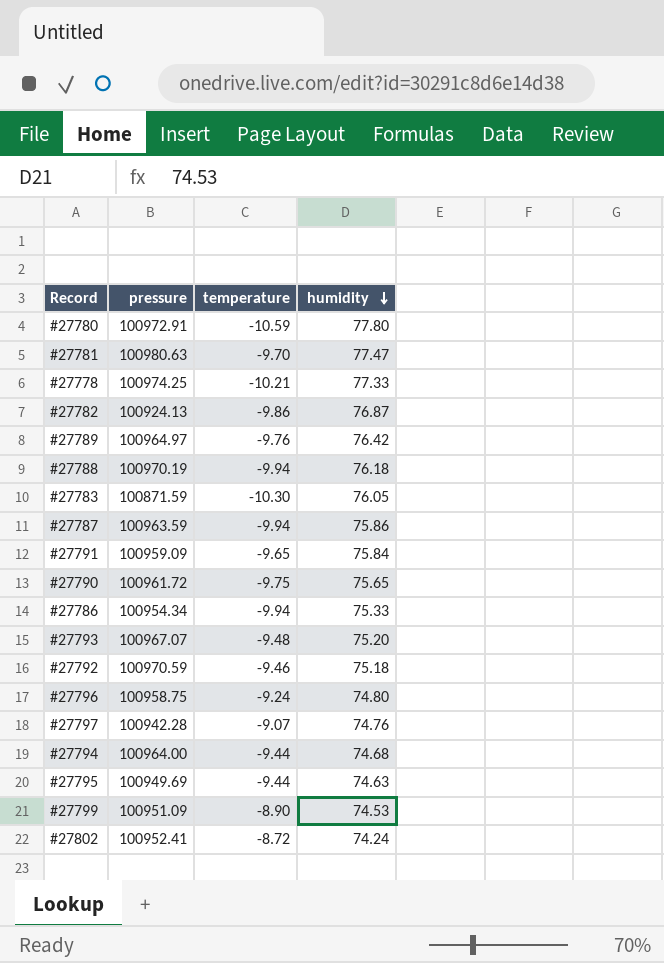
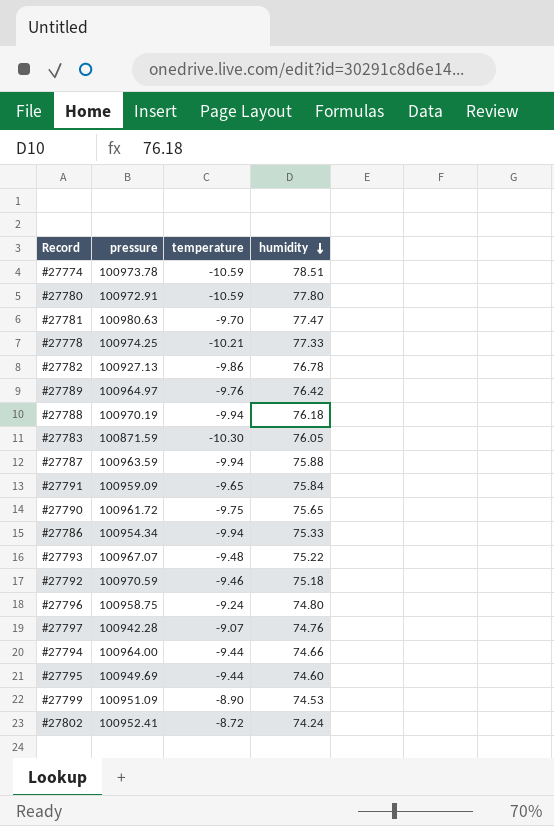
row #27774: none -> 100973.78 | -10.59 | 78.51
#27782 | pressure: 100924.13 -> 100927.13
#27782 | humidity: 76.87 -> 76.78
#27787 | humidity: 75.86 -> 75.88
#27793 | humidity: 75.20 -> 75.22
#27794 | humidity: 74.68 -> 74.66
#27795 | humidity: 74.63 -> 74.60

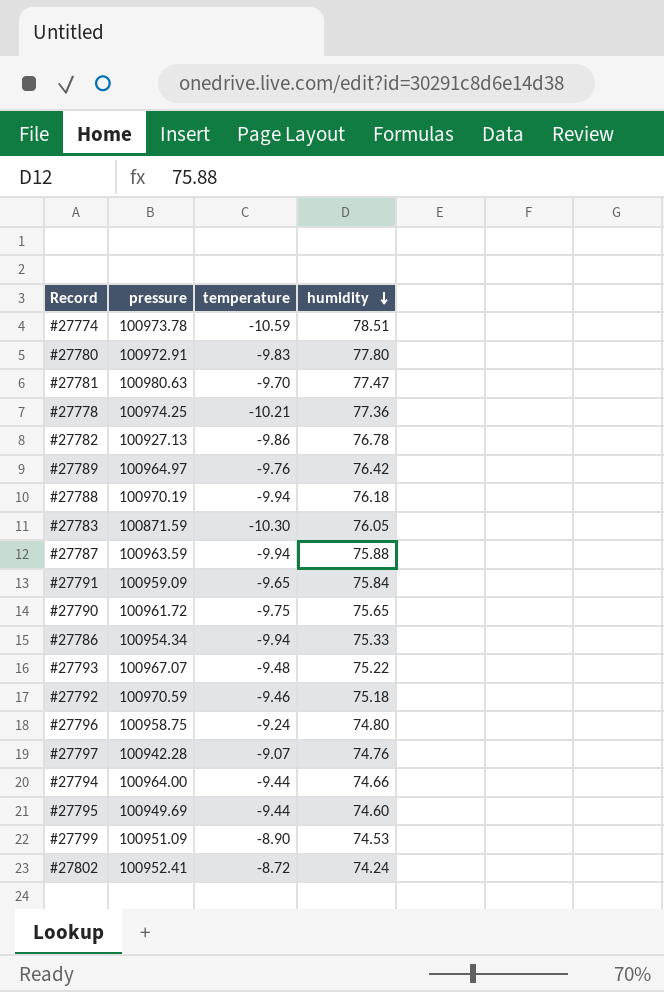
#27780 | temperature: -10.59 -> -9.83
#27778 | humidity: 77.33 -> 77.36

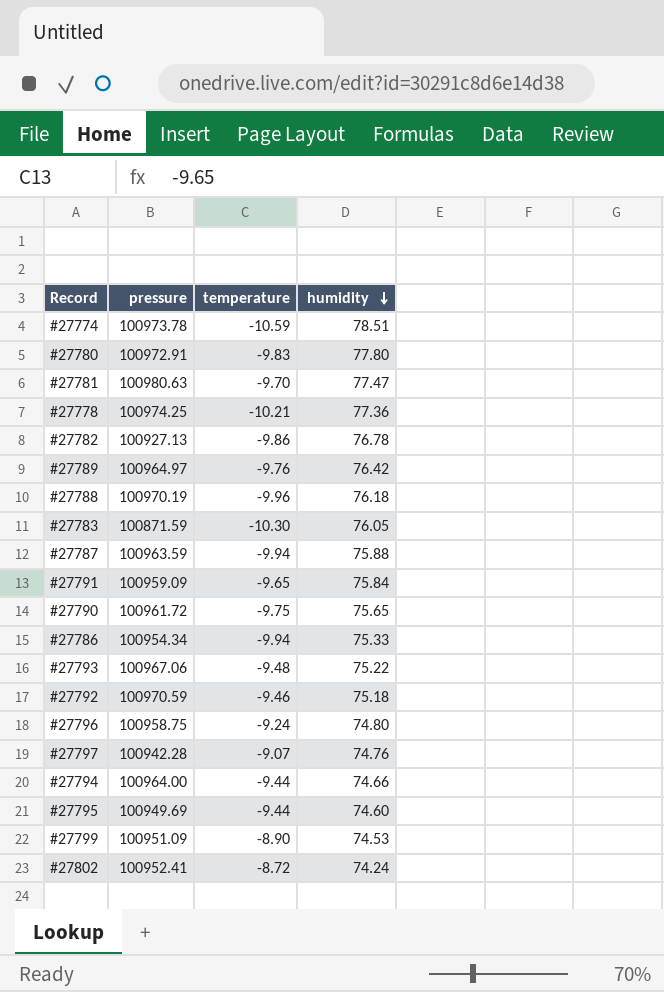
#27788 | temperature: -9.94 -> -9.96
#27793 | pressure: 100967.07 -> 100967.06

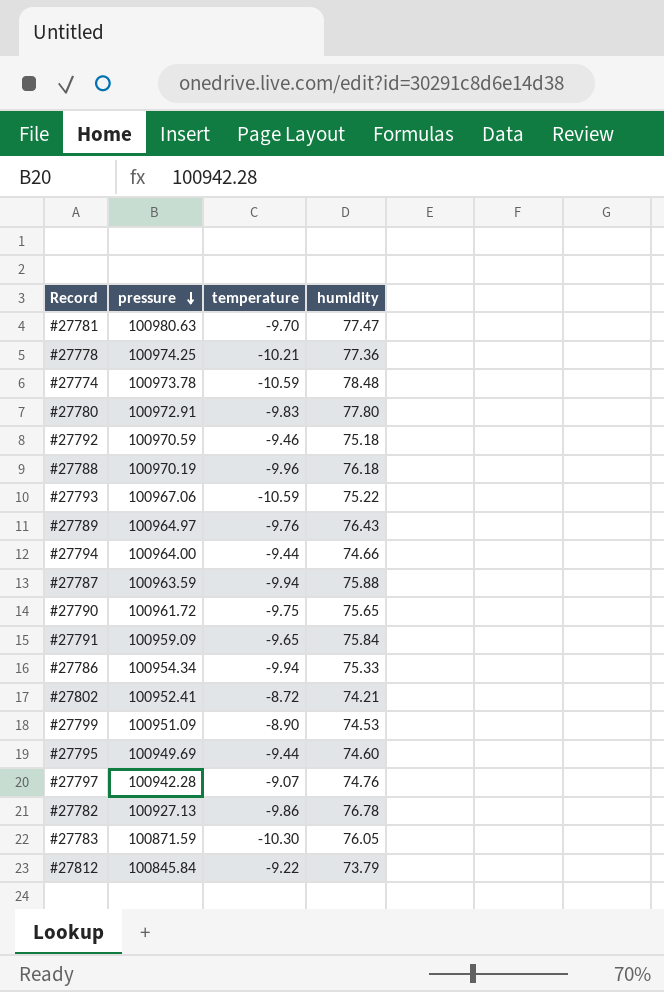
row order: humidity descending -> pressure descending
row #27796: 100958.75 | -9.24 | 74.80 -> none
#27774 | humidity: 78.51 -> 78.48
#27793 | temperature: -9.48 -> -10.59
#27789 | humidity: 76.42 -> 76.43
#27802 | humidity: 74.24 -> 74.21
row #27812: none -> 100845.84 | -9.22 | 73.79

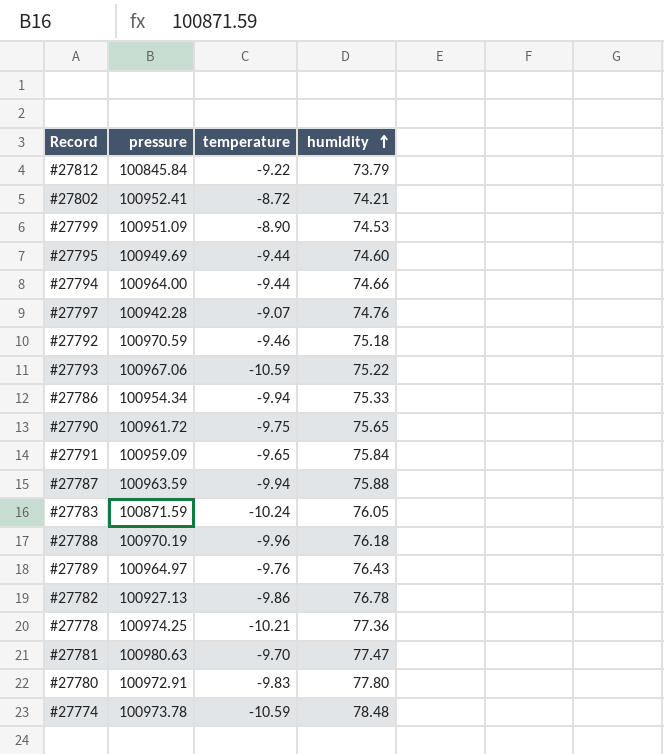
row order: pressure descending -> humidity ascending
#27783 | temperature: -10.30 -> -10.24

